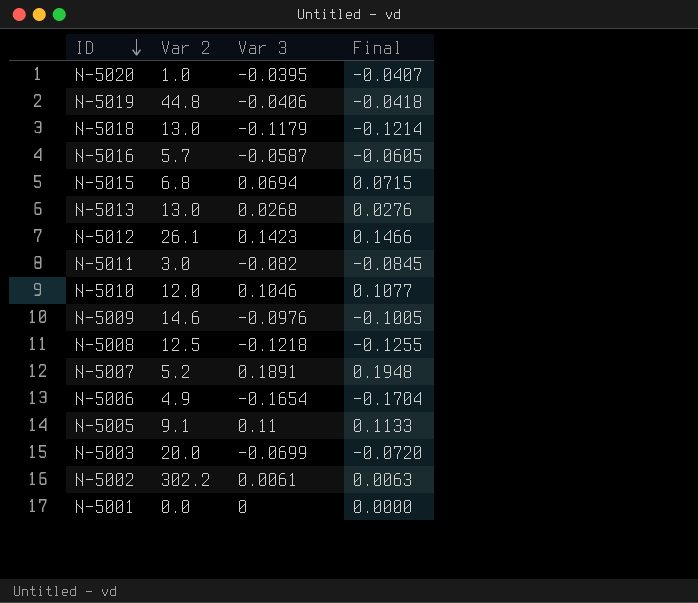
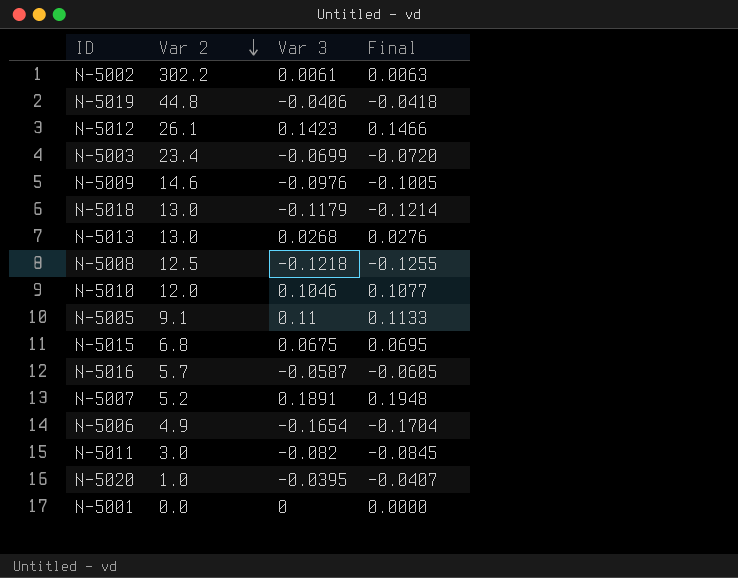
row order: ID descending -> Var 2 descending
N-5003 | Var 2: 20.0 -> 23.4
N-5015 | Var 3: 0.0694 -> 0.0675
N-5015 | Final: 0.0715 -> 0.0695

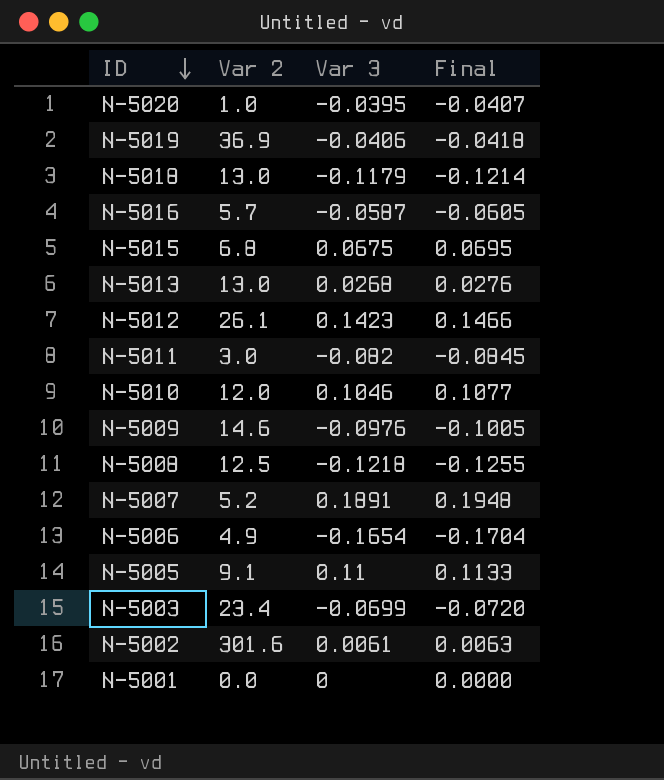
row order: Var 2 descending -> ID descending
N-5019 | Var 2: 44.8 -> 36.9
N-5002 | Var 2: 302.2 -> 301.6

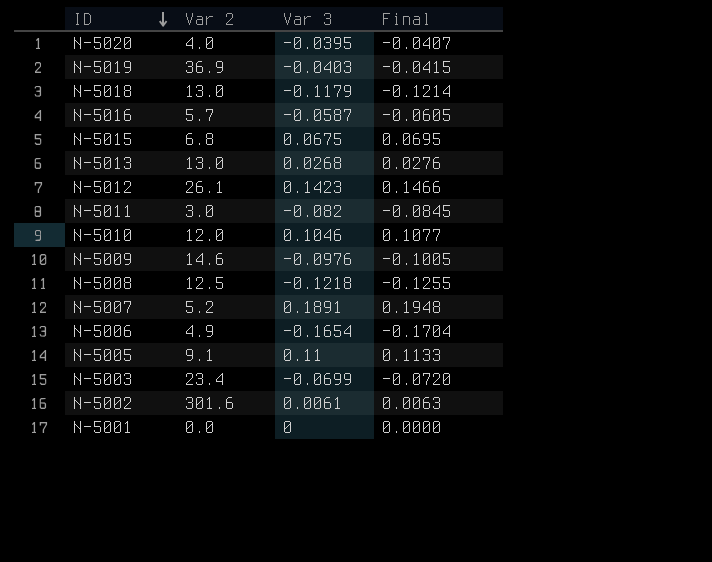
N-5020 | Var 2: 1.0 -> 4.0
N-5019 | Var 3: -0.0406 -> -0.0403
N-5019 | Final: -0.0418 -> -0.0415

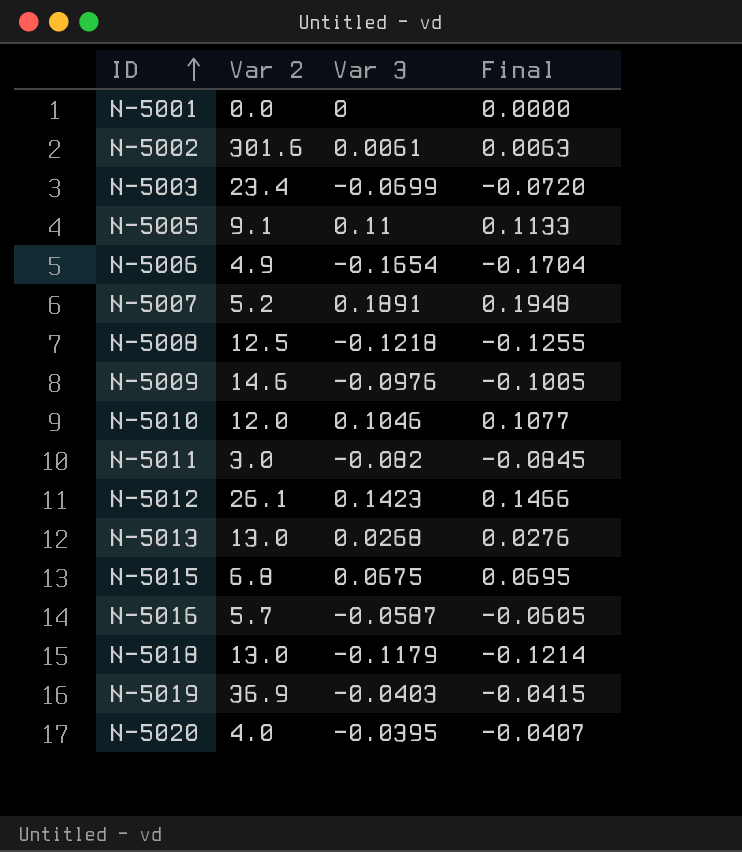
row order: ID descending -> ID ascending

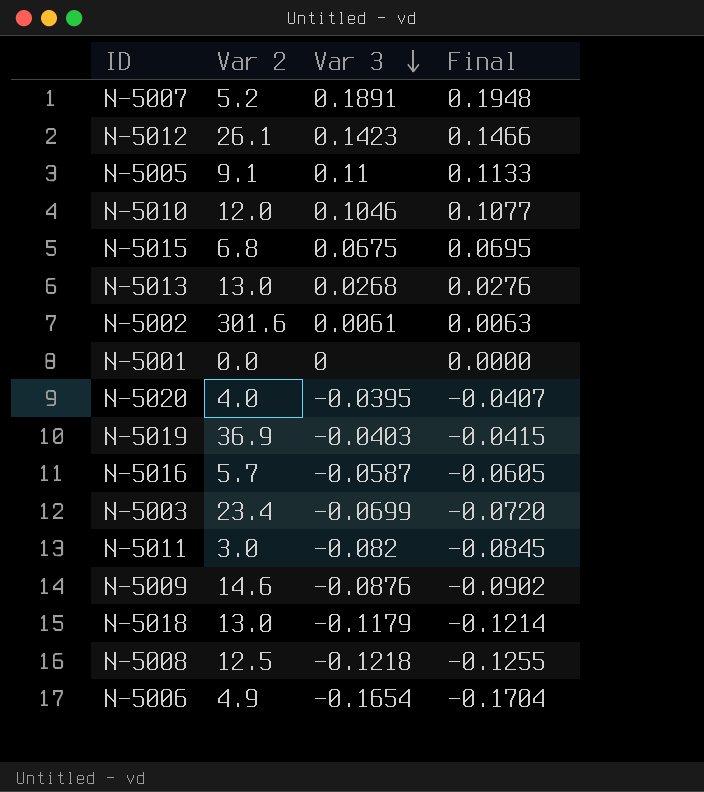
row order: ID ascending -> Var 3 descending
N-5009 | Var 3: -0.0976 -> -0.0876
N-5009 | Final: -0.1005 -> -0.0902

